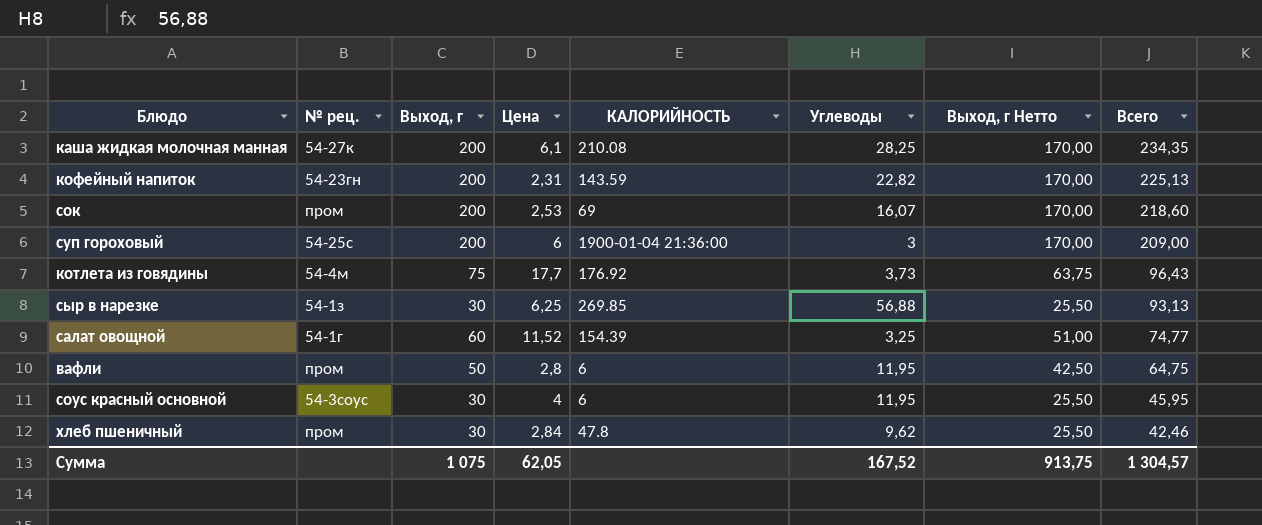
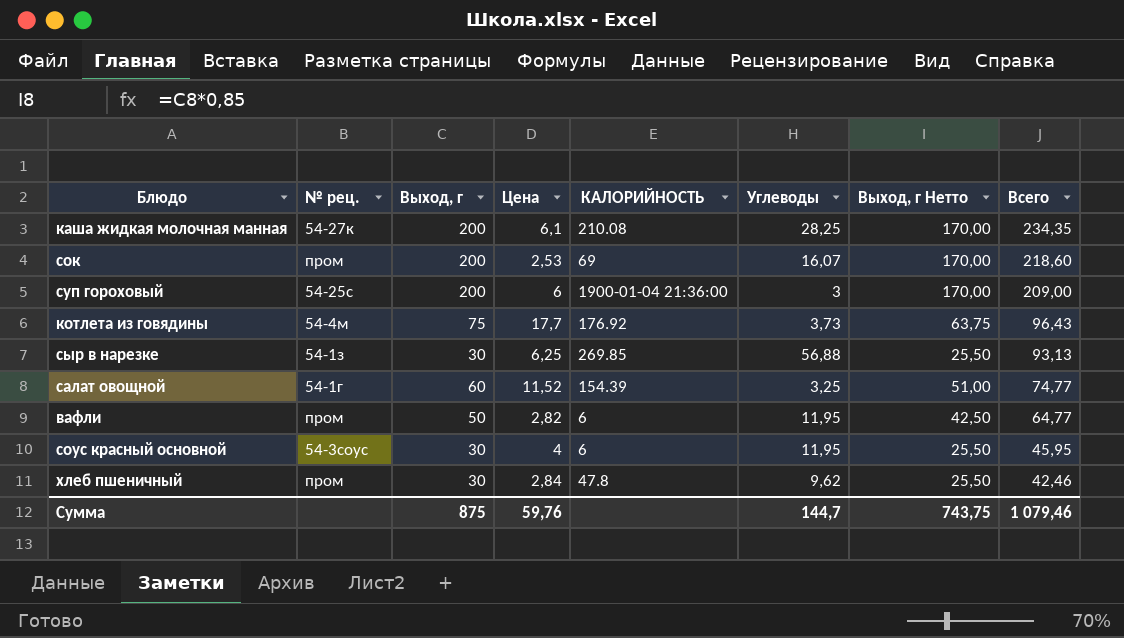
row кофейный напиток: 54-23гн | 200 | 2,31 | 143.59 | 22,82 | 170,00 | 225,13 -> none
вафли | Цена: 2,8 -> 2,82
вафли | Всего: 64,75 -> 64,77
Сумма | Выход, г: 1 075 -> 875
Сумма | Цена: 62,05 -> 59,76
Сумма | Углеводы: 167,52 -> 144,7
Сумма | Выход, г Нетто: 913,75 -> 743,75
Сумма | Всего: 1 304,57 -> 1 079,46

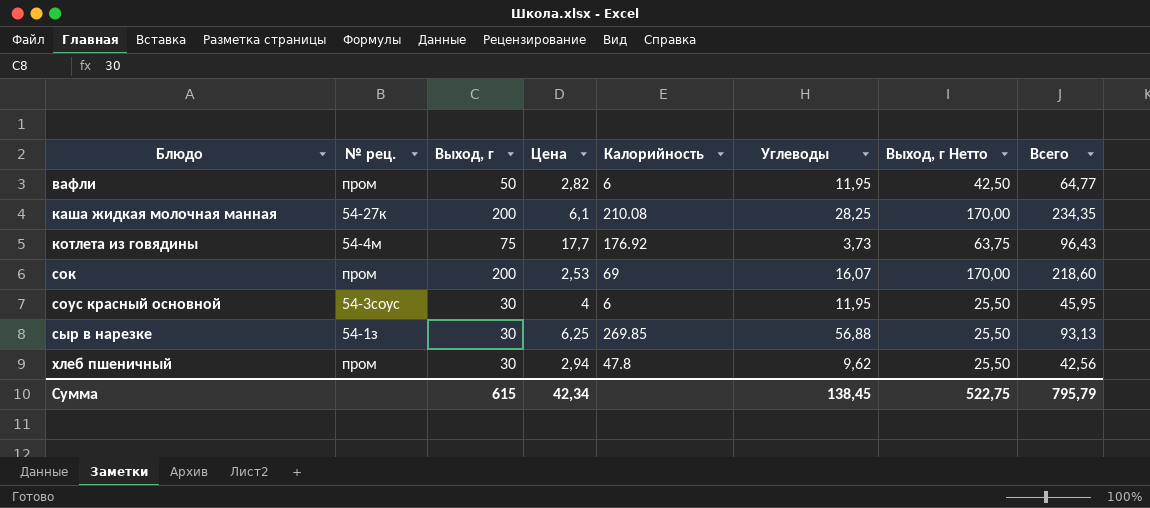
row order: Всего descending -> Блюдо ascending
column name: КАЛОРИЙНОСТЬ -> Калорийность
row суп гороховый: 54-25с | 200 | 6 | 1900-01-04 21:36:00 | 3 | 170,00 | 209,00 -> none
row салат овощной: 54-1г | 60 | 11,52 | 154.39 | 3,25 | 51,00 | 74,77 -> none
хлеб пшеничный | Цена: 2,84 -> 2,94
хлеб пшеничный | Всего: 42,46 -> 42,56
Сумма | Выход, г: 875 -> 615
Сумма | Цена: 59,76 -> 42,34
Сумма | Углеводы: 144,7 -> 138,45
Сумма | Выход, г Нетто: 743,75 -> 522,75
Сумма | Всего: 1 079,46 -> 795,79

